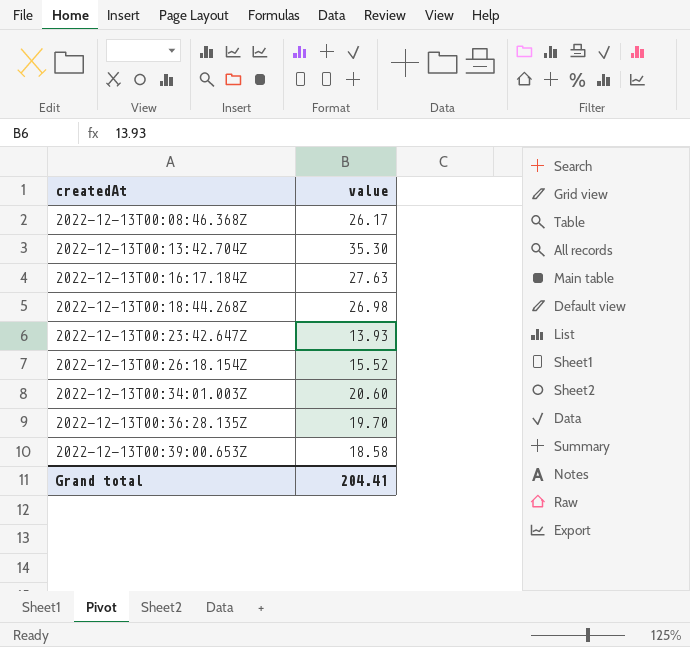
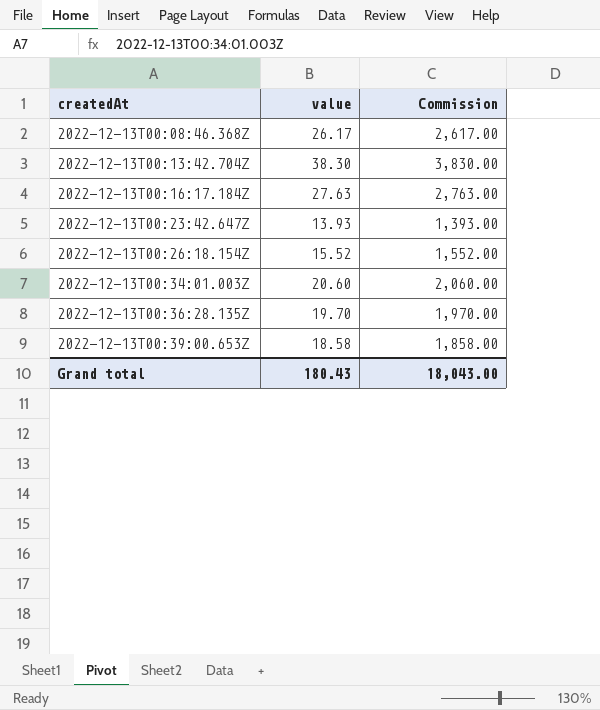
column Commission | formula: none -> [value] * 100
row 2022-12-13T00:18:44.268Z: 26.98 -> none
2022-12-13T00:13:42.704Z | value: 35.30 -> 38.30
Grand total | value: 204.41 -> 180.43

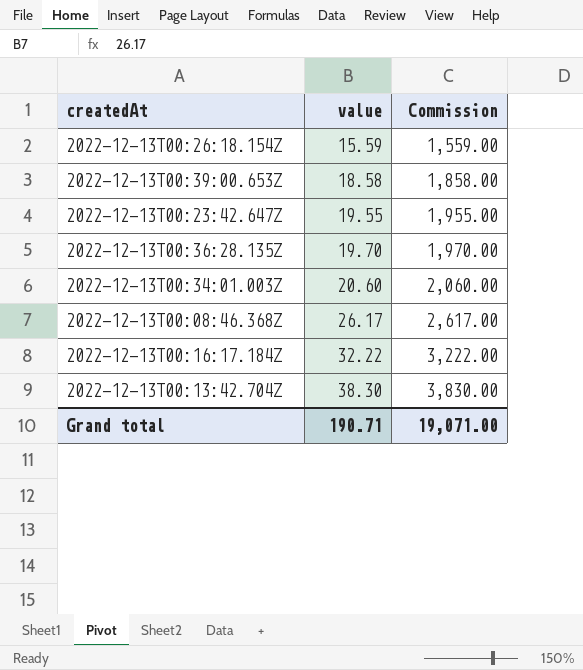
row order: createdAt ascending -> value ascending
2022-12-13T00:26:18.154Z | value: 15.52 -> 15.59
2022-12-13T00:26:18.154Z | Commission: 1,552.00 -> 1,559.00
2022-12-13T00:23:42.647Z | value: 13.93 -> 19.55
2022-12-13T00:23:42.647Z | Commission: 1,393.00 -> 1,955.00
2022-12-13T00:16:17.184Z | value: 27.63 -> 32.22
2022-12-13T00:16:17.184Z | Commission: 2,763.00 -> 3,222.00
Grand total | value: 180.43 -> 190.71
Grand total | Commission: 18,043.00 -> 19,071.00

